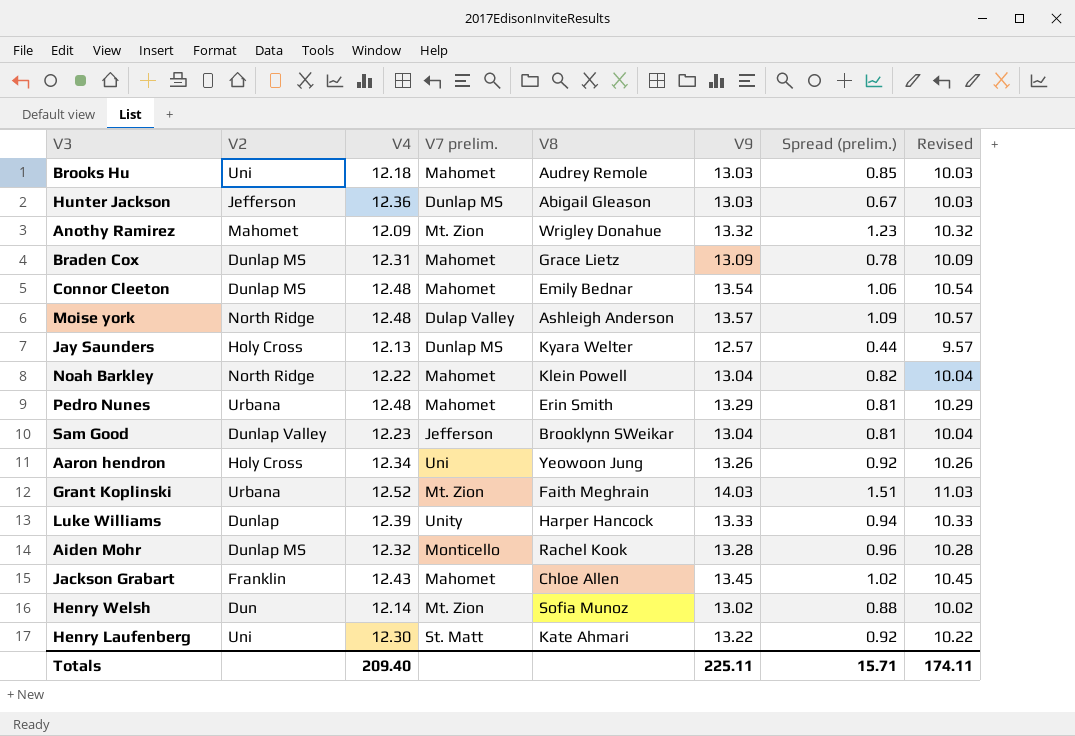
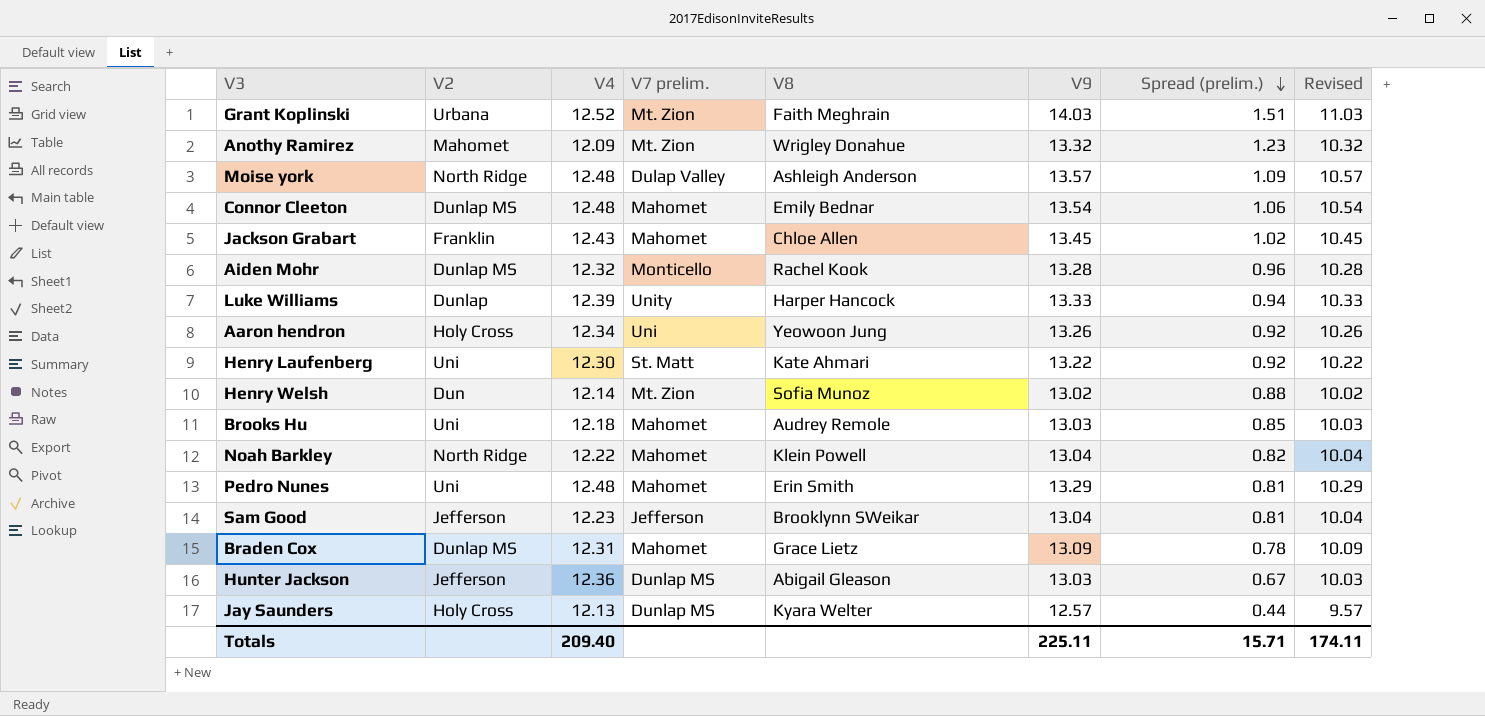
row order: none -> Spread (prelim.) descending
Pedro Nunes | V2: Urbana -> Uni
Sam Good | V2: Dunlap Valley -> Jefferson

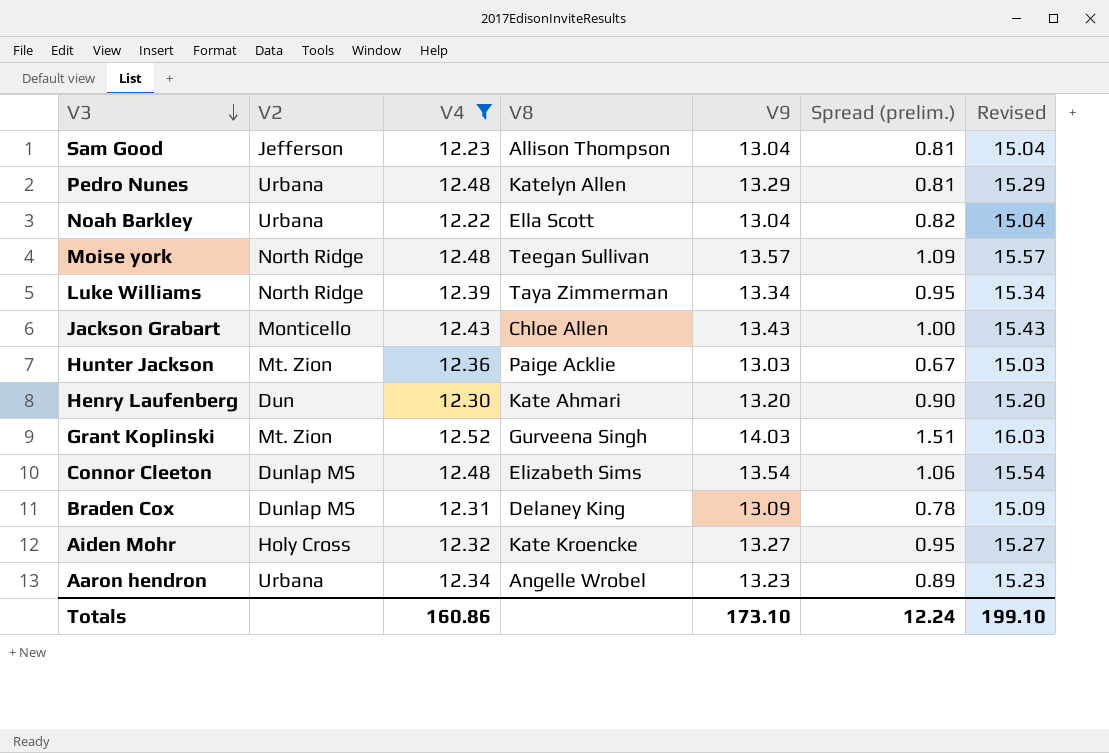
filter: none -> V4 >= 12.22
row order: Spread (prelim.) descending -> V3 descending
column V7 prelim. | position: 4 -> none
column Revised | formula: [V9] - 3 -> [V9] + 2
Sam Good | V8: Brooklynn SWeikar -> Allison Thompson
Pedro Nunes | V2: Uni -> Urbana
Pedro Nunes | V8: Erin Smith -> Katelyn Allen
Noah Barkley | V2: North Ridge -> Urbana
Noah Barkley | V8: Klein Powell -> Ella Scott
Moise york | V8: Ashleigh Anderson -> Teegan Sullivan
Luke Williams | V2: Dunlap -> North Ridge
Luke Williams | V8: Harper Hancock -> Taya Zimmerman
Luke Williams | V9: 13.33 -> 13.34
Luke Williams | Spread (prelim.): 0.94 -> 0.95
Jackson Grabart | V2: Franklin -> Monticello
Jackson Grabart | V9: 13.45 -> 13.43
Jackson Grabart | Spread (prelim.): 1.02 -> 1.00
Hunter Jackson | V2: Jefferson -> Mt. Zion
Hunter Jackson | V8: Abigail Gleason -> Paige Acklie
Henry Laufenberg | V2: Uni -> Dun
Henry Laufenberg | V9: 13.22 -> 13.20
Henry Laufenberg | Spread (prelim.): 0.92 -> 0.90
Grant Koplinski | V2: Urbana -> Mt. Zion
Grant Koplinski | V8: Faith Meghrain -> Gurveena Singh
Connor Cleeton | V8: Emily Bednar -> Elizabeth Sims
Braden Cox | V8: Grace Lietz -> Delaney King
Aiden Mohr | V2: Dunlap MS -> Holy Cross
Aiden Mohr | V8: Rachel Kook -> Kate Kroencke
Aiden Mohr | V9: 13.28 -> 13.27
Aiden Mohr | Spread (prelim.): 0.96 -> 0.95
Aaron hendron | V2: Holy Cross -> Urbana
Aaron hendron | V8: Yeowoon Jung -> Angelle Wrobel
Aaron hendron | V9: 13.26 -> 13.23
Aaron hendron | Spread (prelim.): 0.92 -> 0.89
Totals | V4: 209.40 -> 160.86
Totals | V9: 225.11 -> 173.10
Totals | Spread (prelim.): 15.71 -> 12.24
Totals | Revised: 174.11 -> 199.10

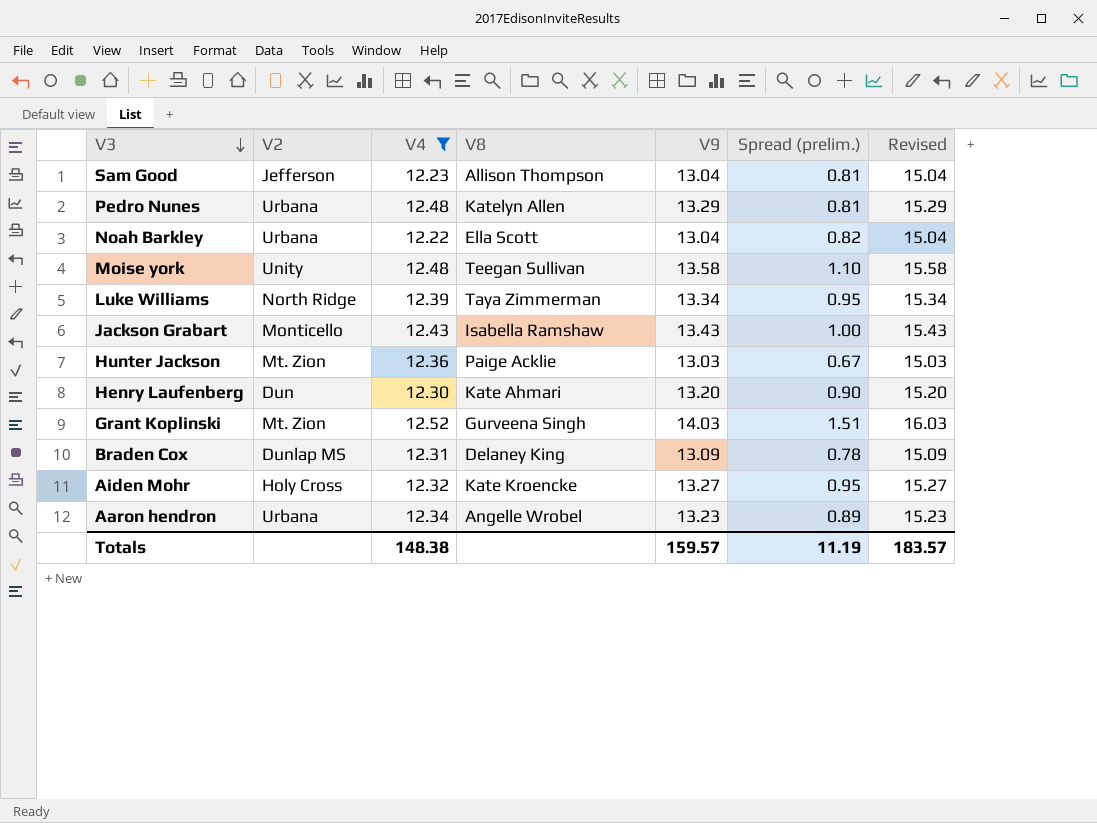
row Connor Cleeton: Dunlap MS | 12.48 | Elizabeth Sims | 13.54 | 1.06 | 15.54 -> none
Moise york | V2: North Ridge -> Unity
Moise york | V9: 13.57 -> 13.58
Moise york | Spread (prelim.): 1.09 -> 1.10
Moise york | Revised: 15.57 -> 15.58
Jackson Grabart | V8: Chloe Allen -> Isabella Ramshaw
Totals | V4: 160.86 -> 148.38
Totals | V9: 173.10 -> 159.57
Totals | Spread (prelim.): 12.24 -> 11.19
Totals | Revised: 199.10 -> 183.57

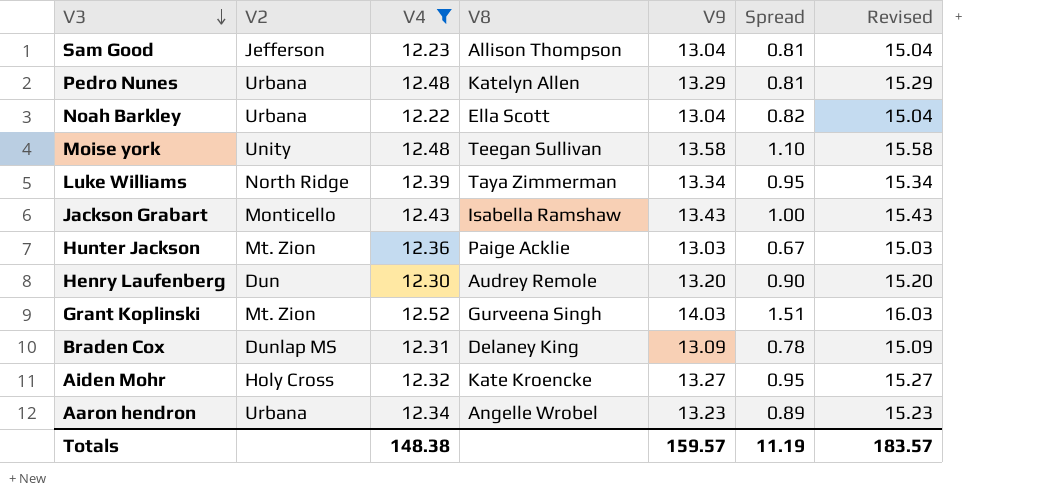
column name: Spread (prelim.) -> Spread
Henry Laufenberg | V8: Kate Ahmari -> Audrey Remole

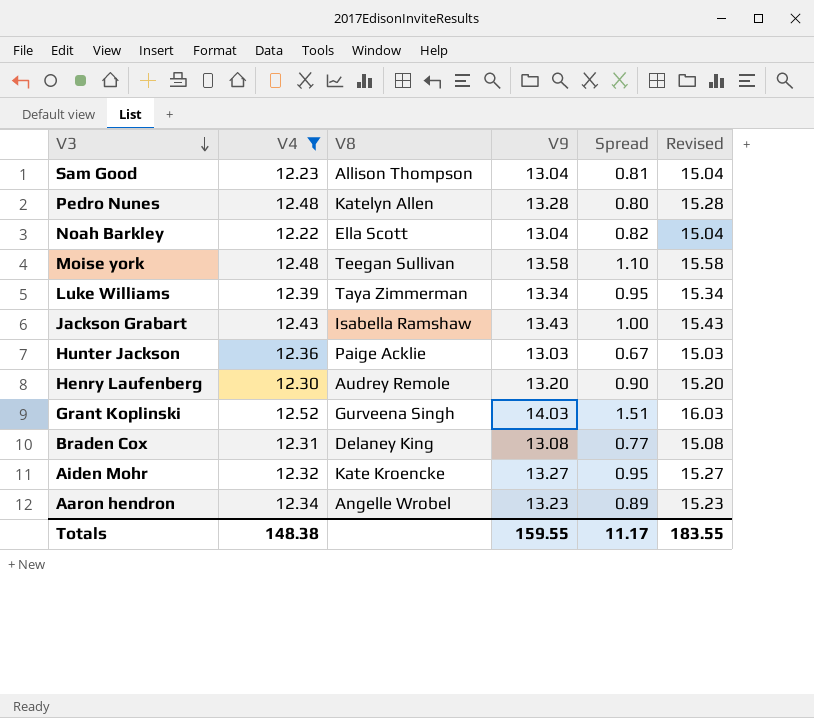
column V2 | position: 2 -> none
Pedro Nunes | V9: 13.29 -> 13.28
Pedro Nunes | Spread: 0.81 -> 0.80
Pedro Nunes | Revised: 15.29 -> 15.28
Braden Cox | V9: 13.09 -> 13.08
Braden Cox | Spread: 0.78 -> 0.77
Braden Cox | Revised: 15.09 -> 15.08
Totals | V9: 159.57 -> 159.55
Totals | Spread: 11.19 -> 11.17
Totals | Revised: 183.57 -> 183.55

